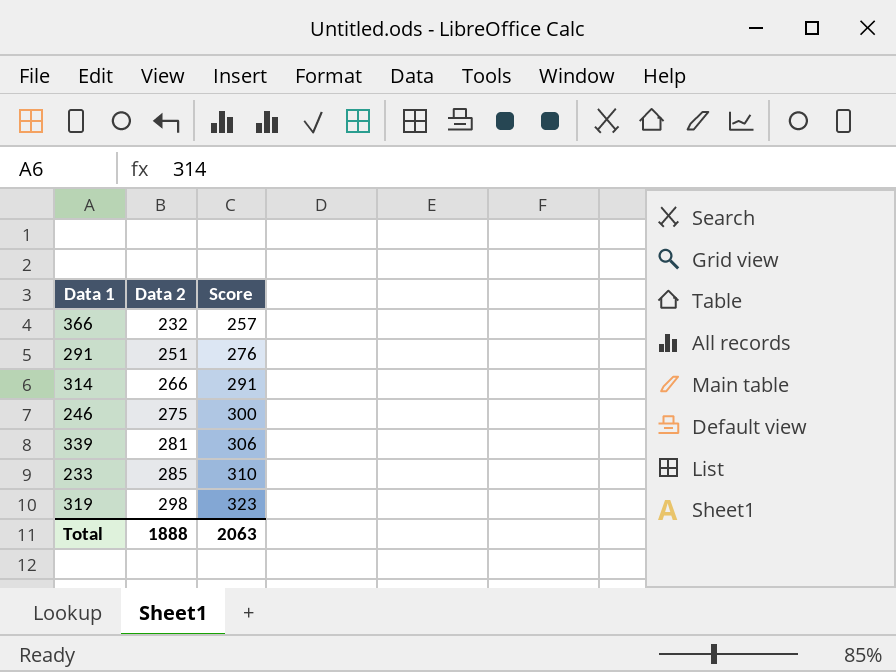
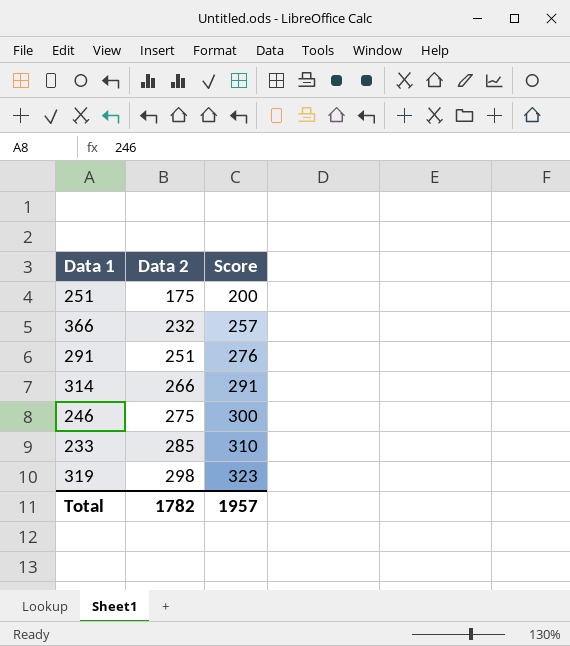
row 339: 281 | 306 -> none
row 251: none -> 175 | 200
Total | Data 2: 1888 -> 1782
Total | Score: 2063 -> 1957

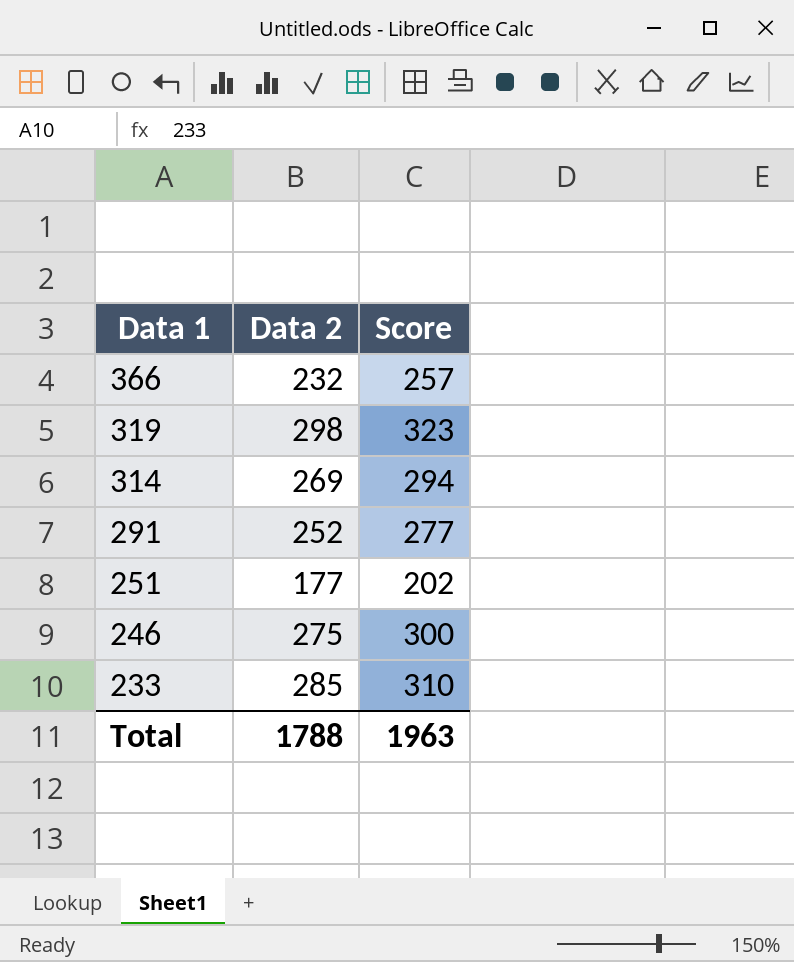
row order: Data 2 ascending -> Data 1 descending
314 | Data 2: 266 -> 269
314 | Score: 291 -> 294
291 | Data 2: 251 -> 252
291 | Score: 276 -> 277
251 | Data 2: 175 -> 177
251 | Score: 200 -> 202
Total | Data 2: 1782 -> 1788
Total | Score: 1957 -> 1963

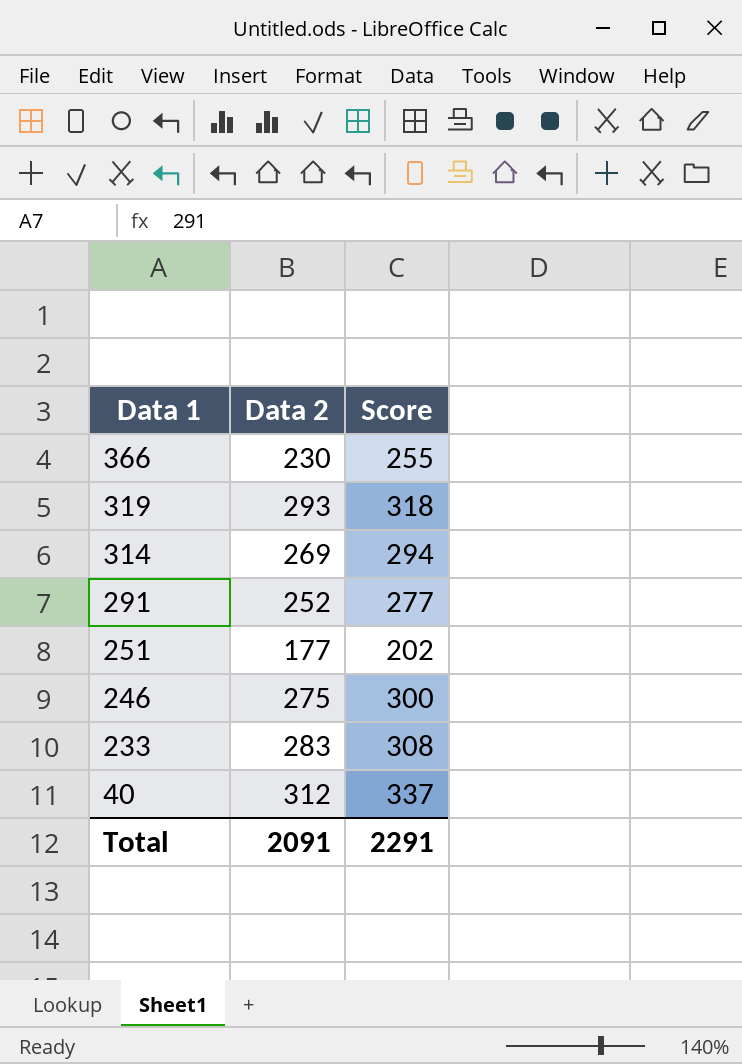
366 | Data 2: 232 -> 230
366 | Score: 257 -> 255
319 | Data 2: 298 -> 293
319 | Score: 323 -> 318
233 | Data 2: 285 -> 283
233 | Score: 310 -> 308
row 40: none -> 312 | 337
Total | Data 2: 1788 -> 2091
Total | Score: 1963 -> 2291

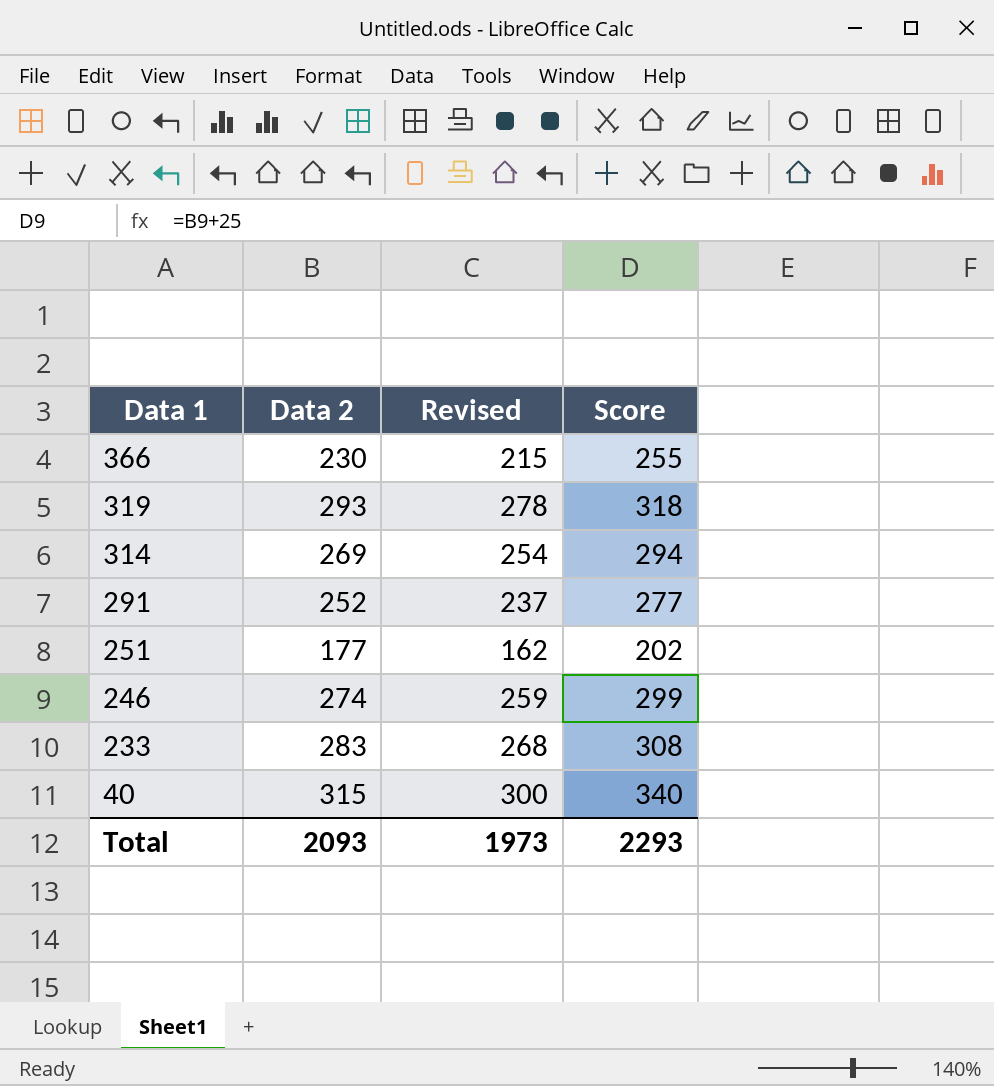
column Revised | formula: none -> [Data 2] - 15
246 | Data 2: 275 -> 274
246 | Score: 300 -> 299
40 | Data 2: 312 -> 315
40 | Score: 337 -> 340
Total | Data 2: 2091 -> 2093
Total | Score: 2291 -> 2293

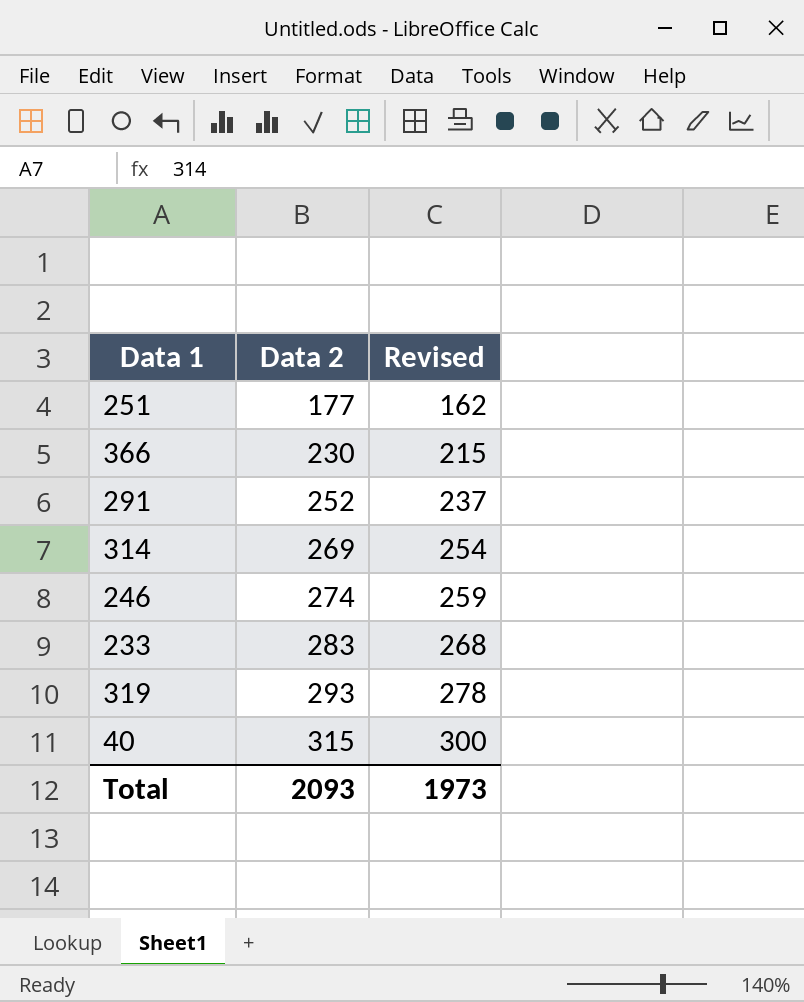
row order: Data 1 descending -> Data 2 ascending
column Score | formula: [Data 2] + 25 -> none

